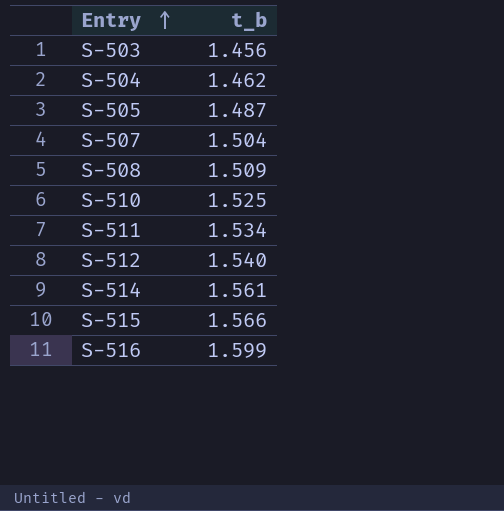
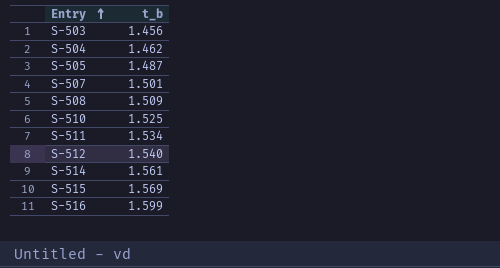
S-507 | t_b: 1.504 -> 1.501
S-515 | t_b: 1.566 -> 1.569

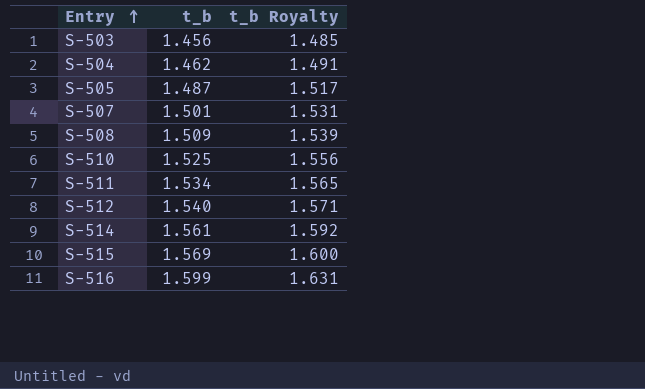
column t_b Royalty | formula: none -> [t_b] * 1.02

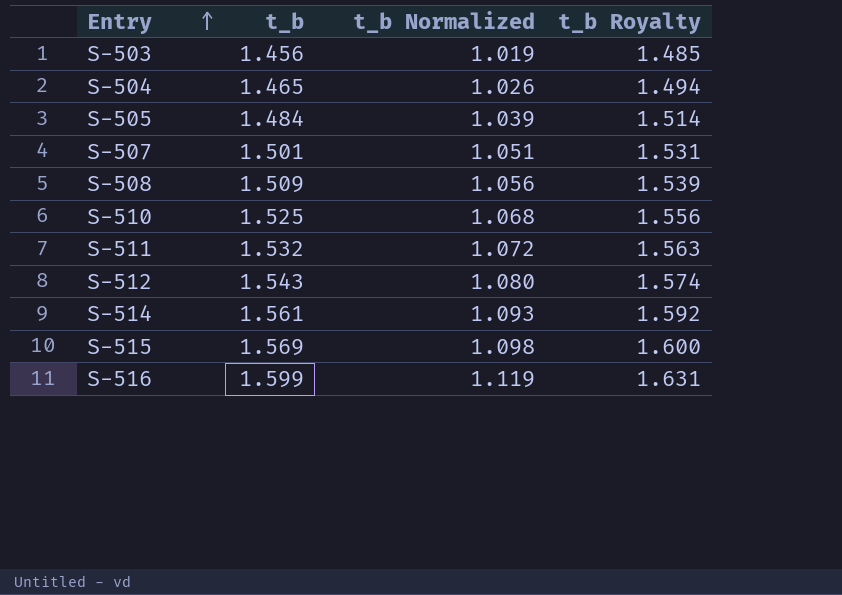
column t_b Normalized | formula: none -> [t_b] * 0.7
S-504 | t_b: 1.462 -> 1.465
S-504 | t_b Royalty: 1.491 -> 1.494
S-505 | t_b: 1.487 -> 1.484
S-505 | t_b Royalty: 1.517 -> 1.514
S-511 | t_b: 1.534 -> 1.532
S-511 | t_b Royalty: 1.565 -> 1.563
S-512 | t_b: 1.540 -> 1.543
S-512 | t_b Royalty: 1.571 -> 1.574

